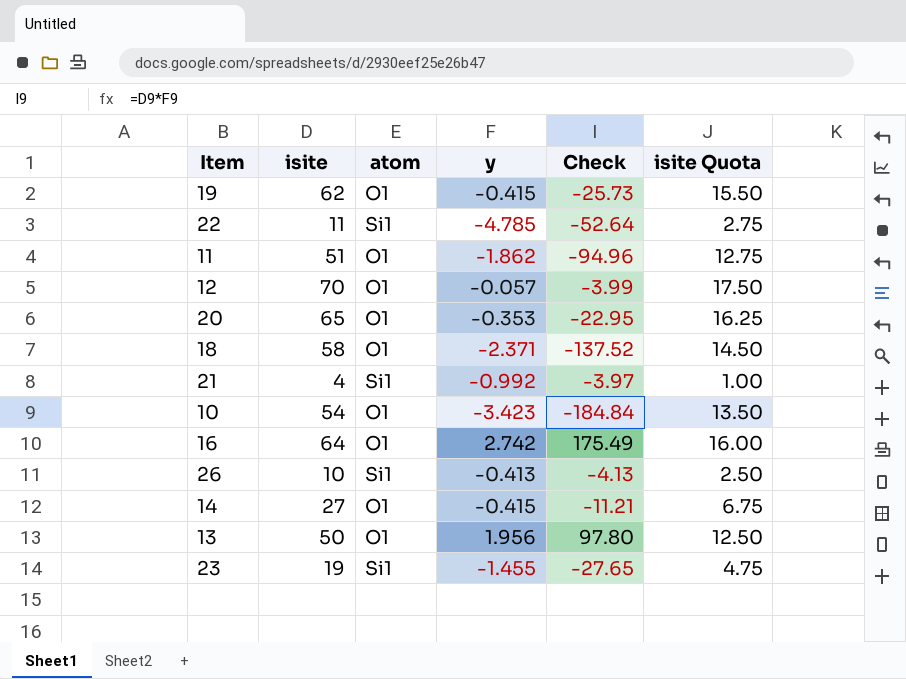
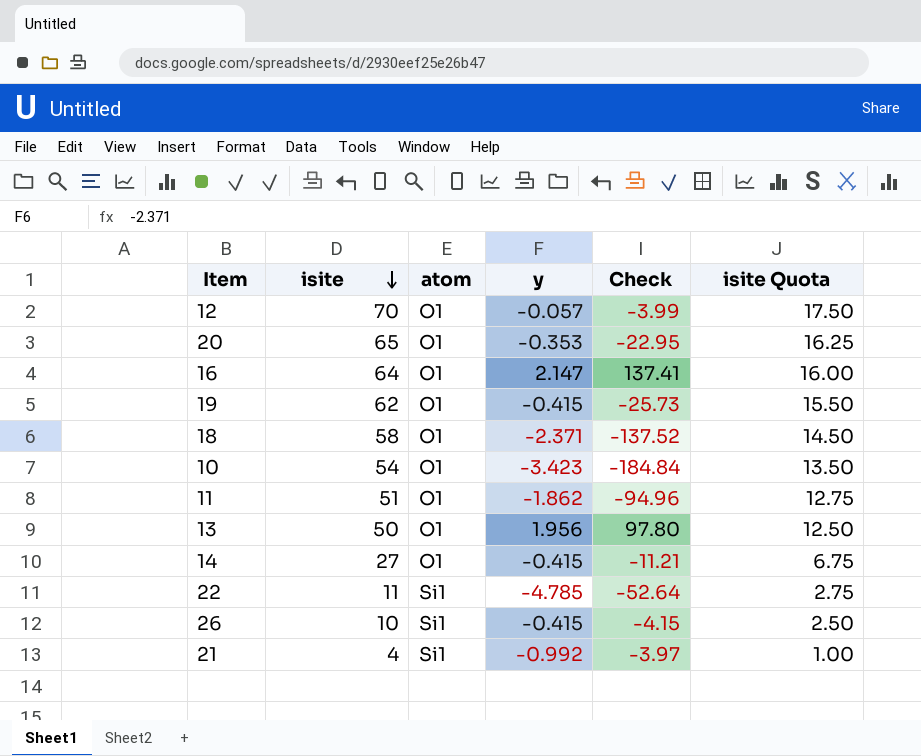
row order: none -> isite descending
row 23: 19 | Si1 | -1.455 | -27.65 | 4.75 -> none
16 | y: 2.742 -> 2.147
16 | Check: 175.49 -> 137.41
26 | y: -0.413 -> -0.415
26 | Check: -4.13 -> -4.15

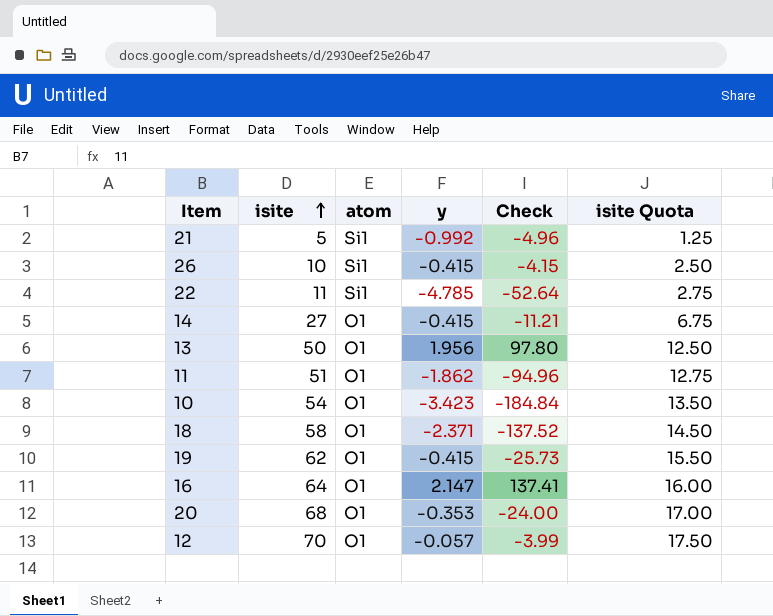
row order: isite descending -> isite ascending
21 | isite: 4 -> 5
21 | Check: -3.97 -> -4.96
21 | isite Quota: 1.00 -> 1.25
20 | isite: 65 -> 68
20 | Check: -22.95 -> -24.00
20 | isite Quota: 16.25 -> 17.00

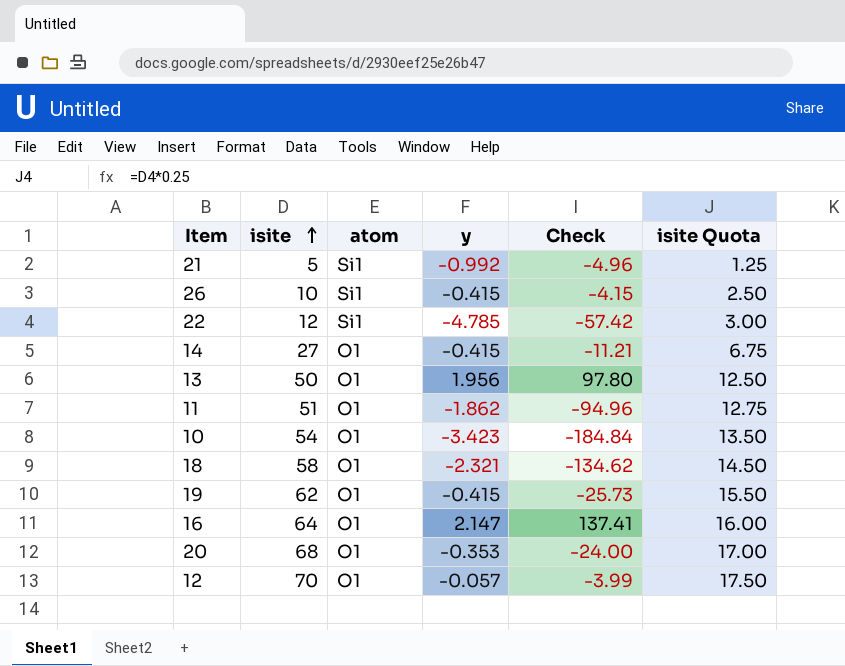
22 | isite: 11 -> 12
22 | Check: -52.64 -> -57.42
22 | isite Quota: 2.75 -> 3.00
18 | y: -2.371 -> -2.321
18 | Check: -137.52 -> -134.62

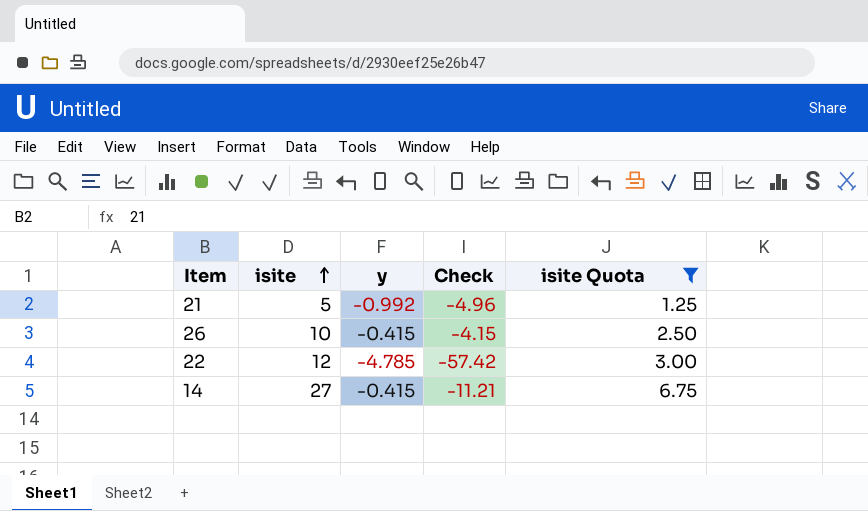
filter: none -> isite Quota <= 6.75
column atom | position: 3 -> none

